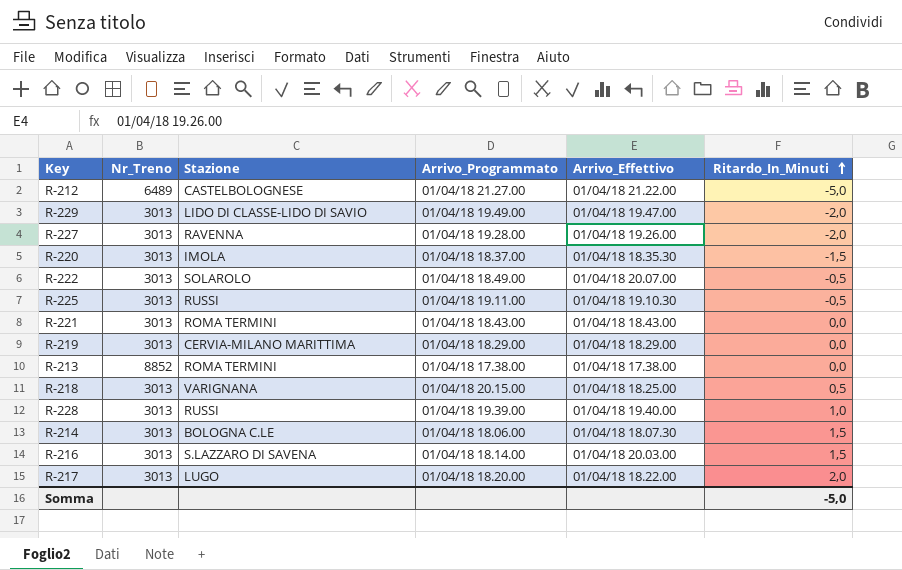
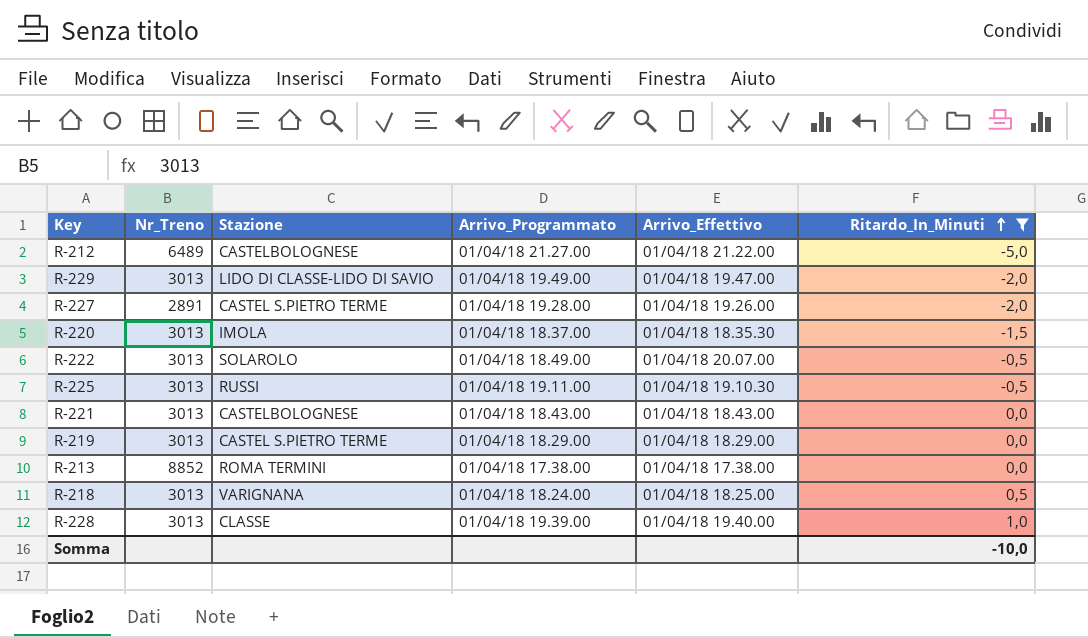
filter: none -> Ritardo_In_Minuti <= 1,0
R-227 | Nr_Treno: 3013 -> 2891
R-227 | Stazione: RAVENNA -> CASTEL S.PIETRO TERME
R-221 | Stazione: ROMA TERMINI -> CASTELBOLOGNESE
R-219 | Stazione: CERVIA-MILANO MARITTIMA -> CASTEL S.PIETRO TERME
R-218 | Arrivo_Programmato: 01/04/18 20.15.00 -> 01/04/18 18.24.00
R-228 | Stazione: RUSSI -> CLASSE
Somma | Ritardo_In_Minuti: -5,0 -> -10,0

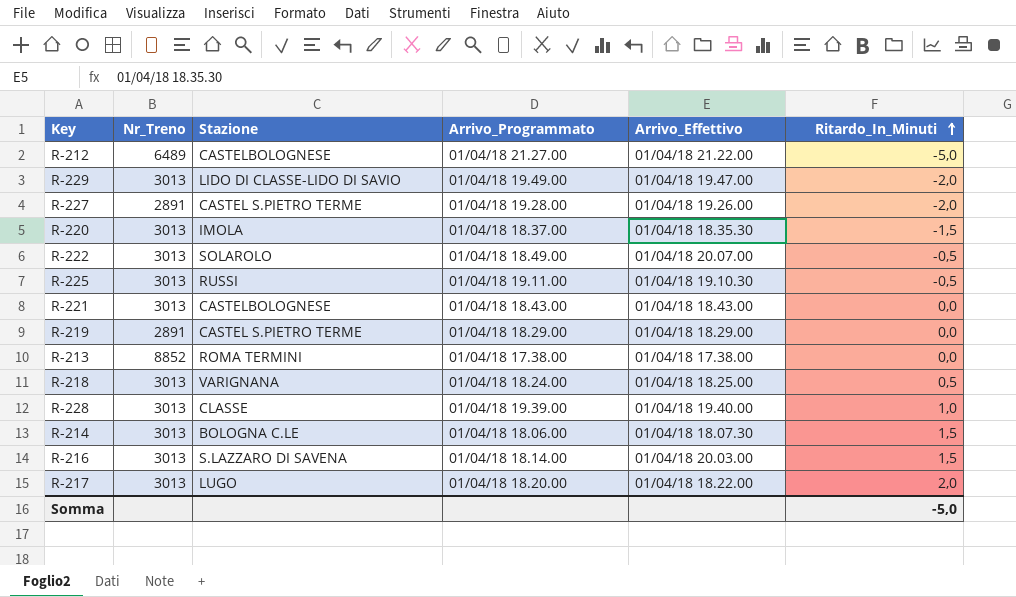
filter: Ritardo_In_Minuti <= 1,0 -> none
R-219 | Nr_Treno: 3013 -> 2891
Somma | Ritardo_In_Minuti: -10,0 -> -5,0

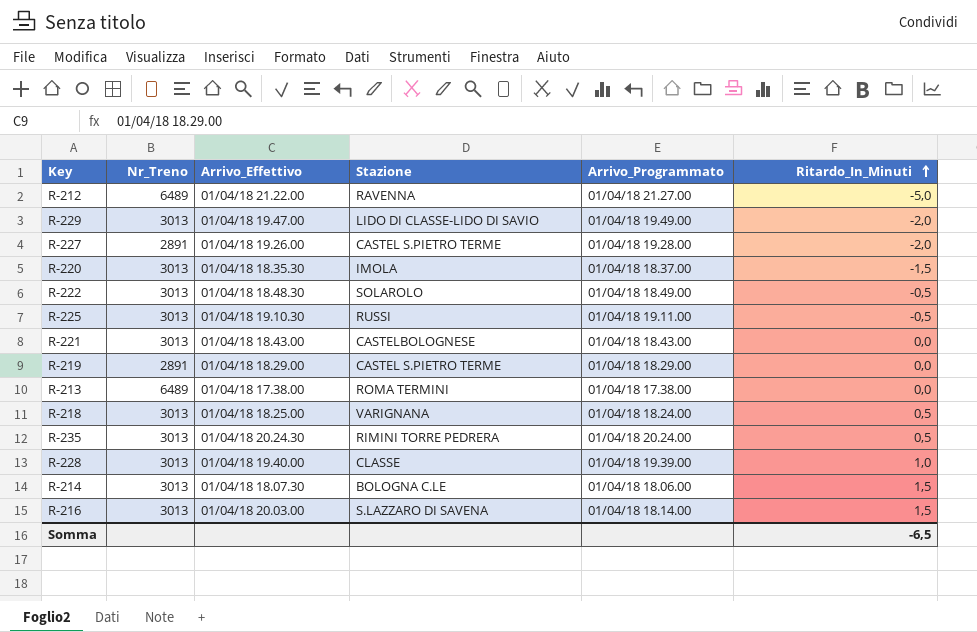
column Arrivo_Effettivo | position: 5 -> 3
row R-217: 3013 | LUGO | 01/04/18 18.20.00 | 01/04/18 18.22.00 | 2,0 -> none
R-212 | Stazione: CASTELBOLOGNESE -> RAVENNA
R-222 | Arrivo_Effettivo: 01/04/18 20.07.00 -> 01/04/18 18.48.30
R-213 | Nr_Treno: 8852 -> 6489
row R-235: none -> 3013 | 01/04/18 20.24.30 | RIMINI TORRE PEDRERA | 01/04/18 20.24.00 | 0,5
Somma | Ritardo_In_Minuti: -5,0 -> -6,5

